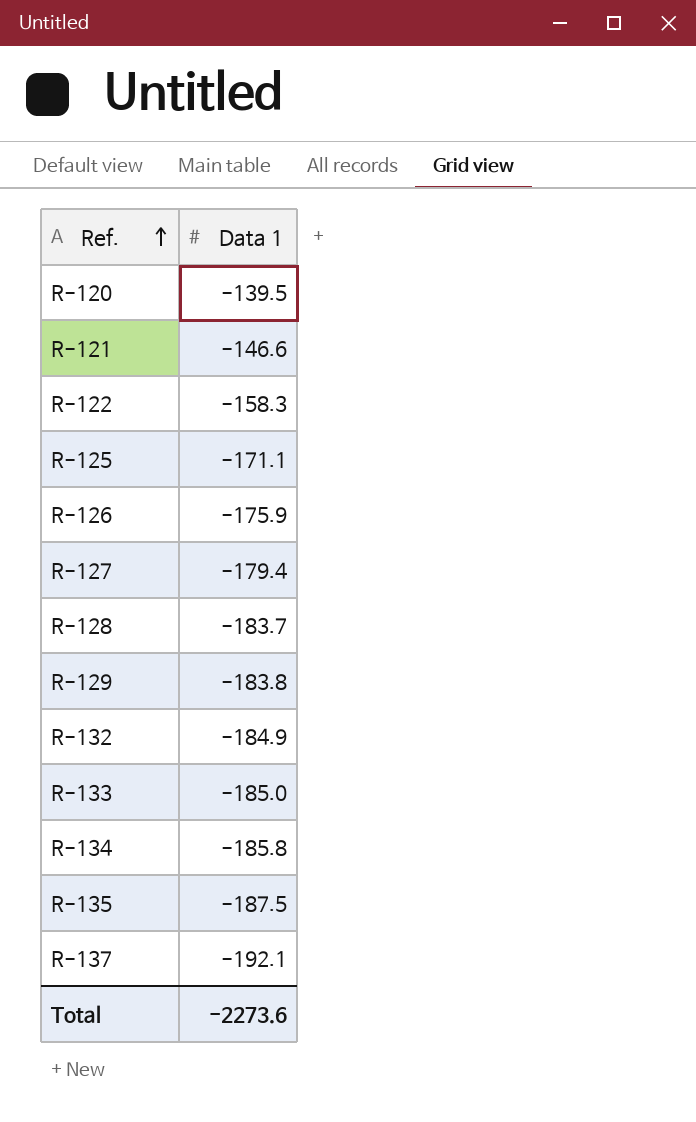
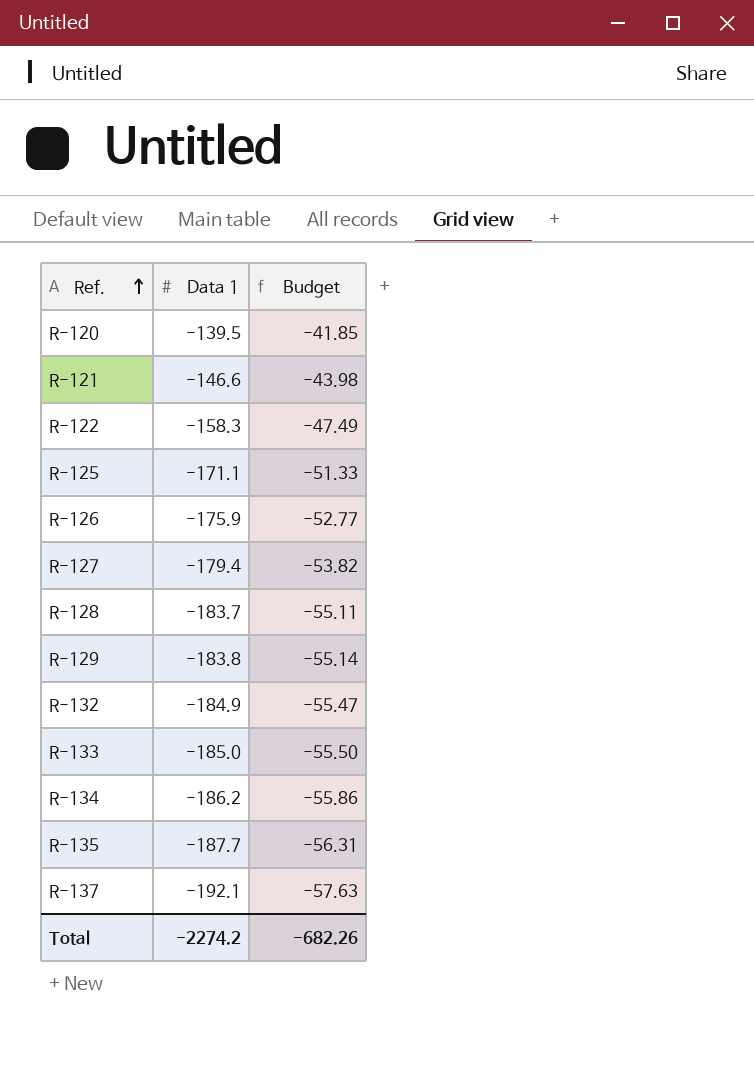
column Budget | formula: none -> [Data 1] * 0.3
R-134 | Data 1: -185.8 -> -186.2
R-135 | Data 1: -187.5 -> -187.7
Total | Data 1: -2273.6 -> -2274.2

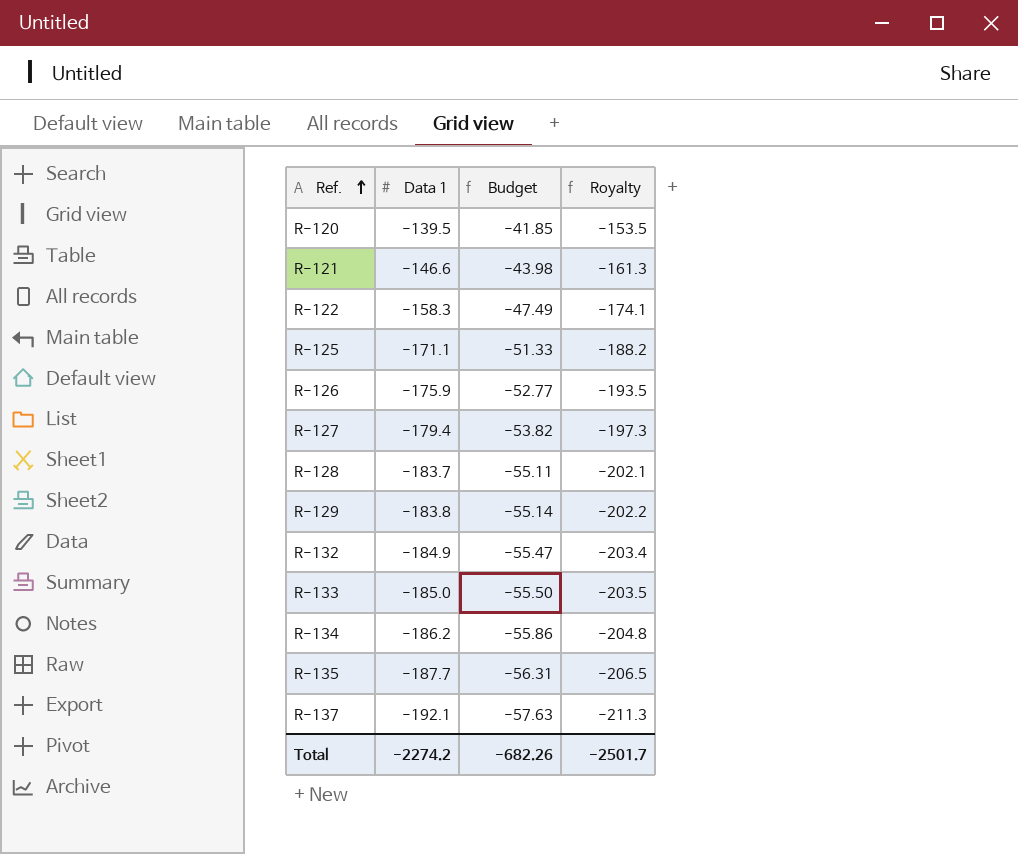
column Royalty | formula: none -> [Data 1] * 1.1

